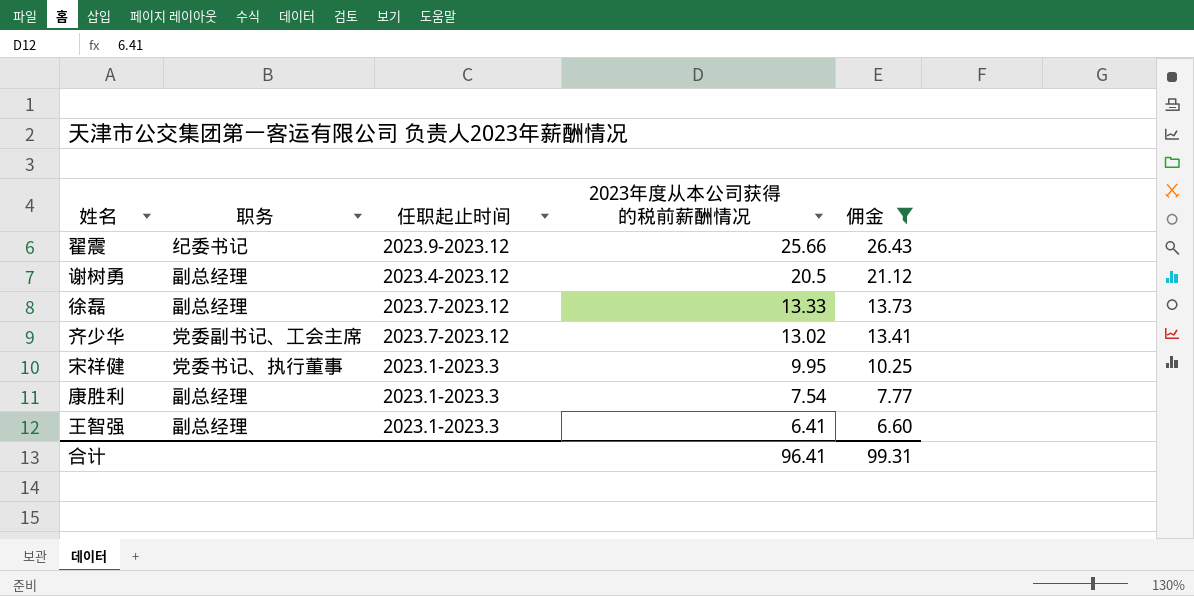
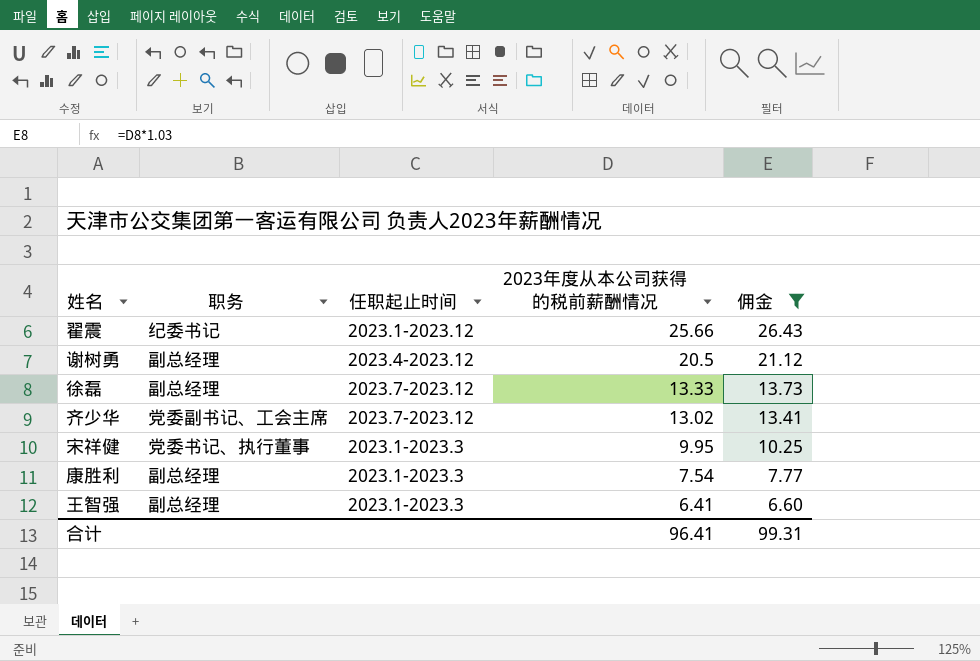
翟震 | 任职起止时间: 2023.9-2023.12 -> 2023.1-2023.12

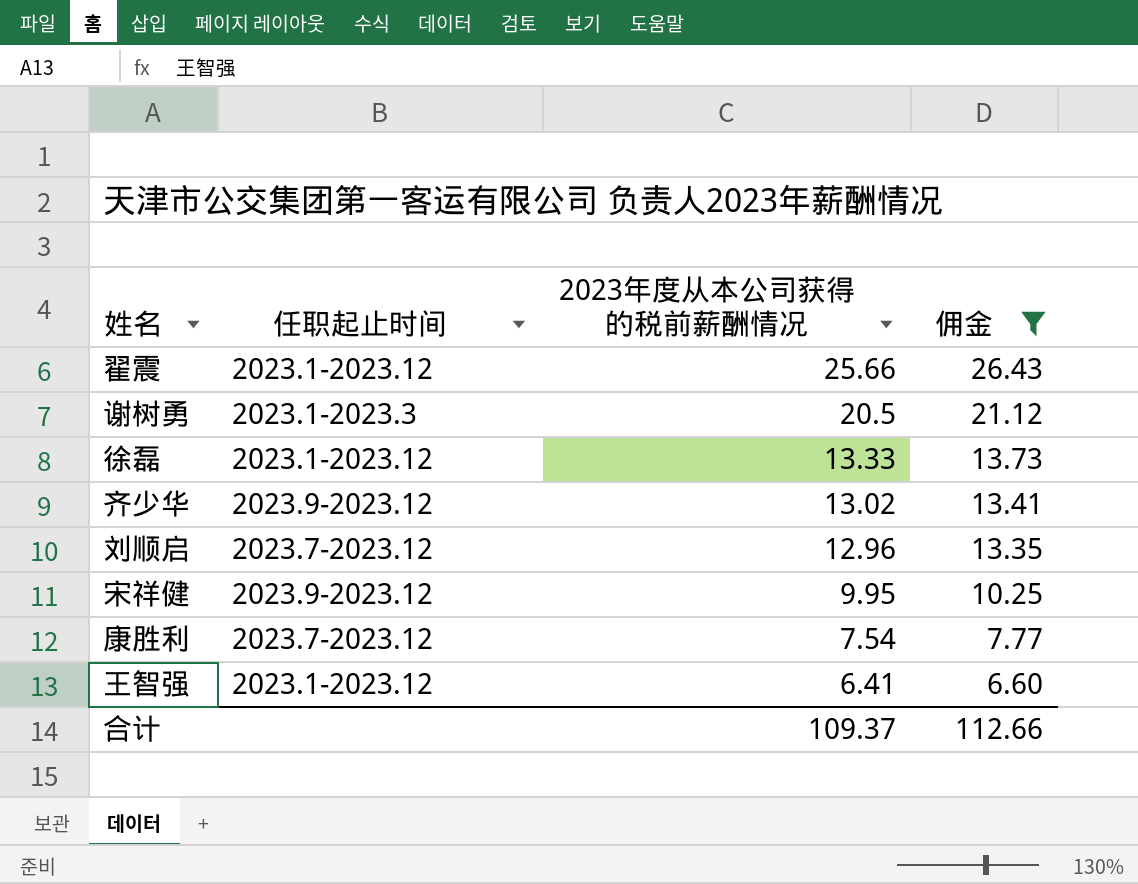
column 职务 | position: 2 -> none
谢树勇 | 任职起止时间: 2023.4-2023.12 -> 2023.1-2023.3
徐磊 | 任职起止时间: 2023.7-2023.12 -> 2023.1-2023.12
齐少华 | 任职起止时间: 2023.7-2023.12 -> 2023.9-2023.12
row 刘顺启: none -> 2023.7-2023.12 | 12.96 | 13.35
宋祥健 | 任职起止时间: 2023.1-2023.3 -> 2023.9-2023.12
康胜利 | 任职起止时间: 2023.1-2023.3 -> 2023.7-2023.12
王智强 | 任职起止时间: 2023.1-2023.3 -> 2023.1-2023.12
合计 | 2023年度从本公司获得的税前薪酬情况: 96.41 -> 109.37
合计 | 佣金: 99.31 -> 112.66

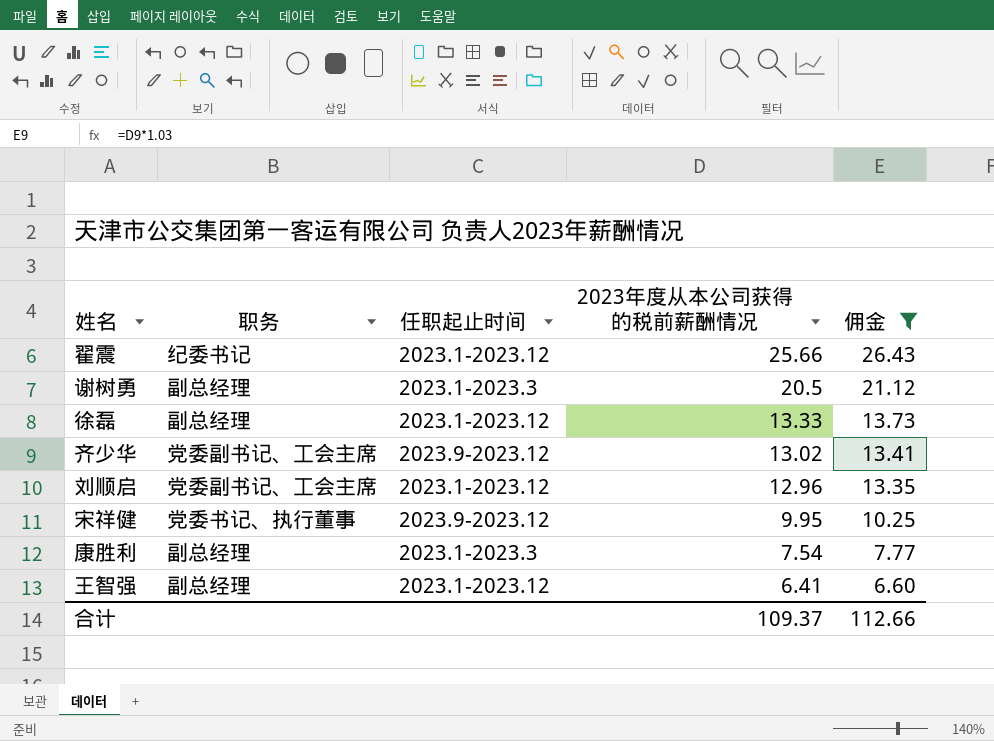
column 职务 | position: none -> 2
刘顺启 | 任职起止时间: 2023.7-2023.12 -> 2023.1-2023.12
康胜利 | 任职起止时间: 2023.7-2023.12 -> 2023.1-2023.3

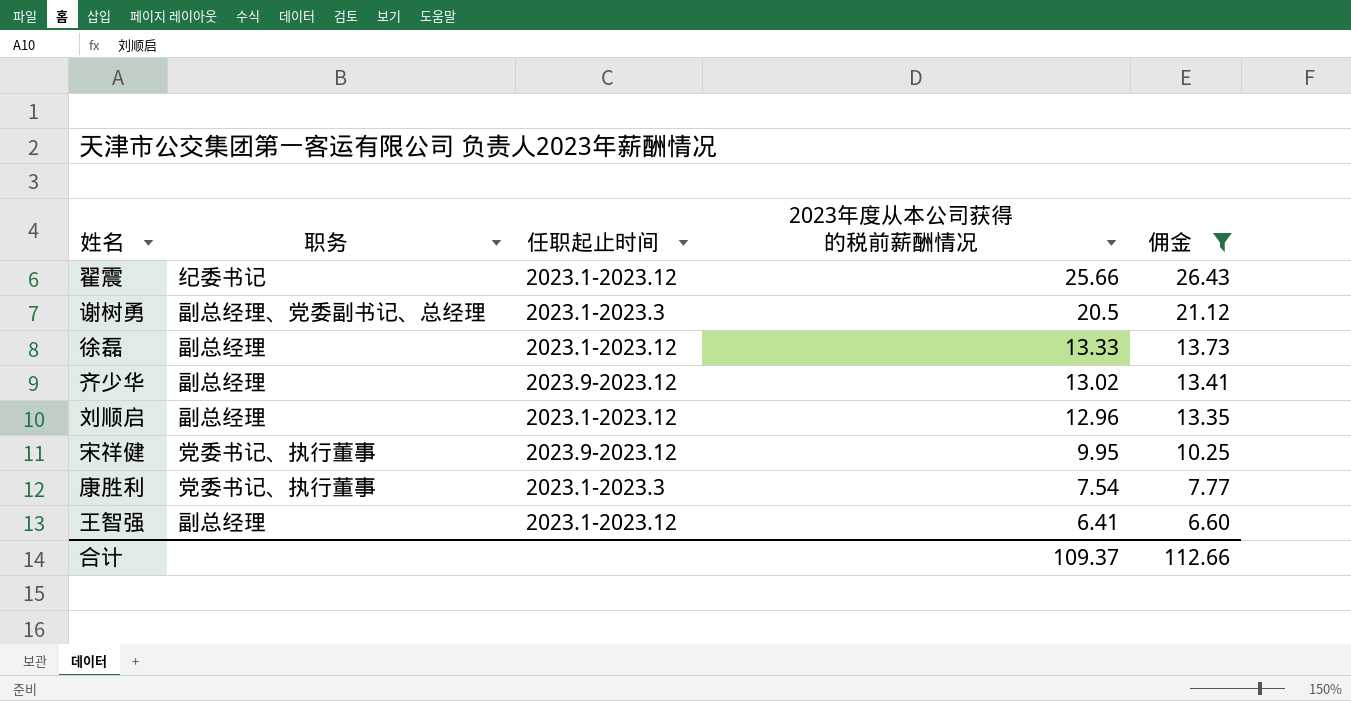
谢树勇 | 职务: 副总经理 -> 副总经理、党委副书记、总经理
齐少华 | 职务: 党委副书记、工会主席 -> 副总经理
刘顺启 | 职务: 党委副书记、工会主席 -> 副总经理
康胜利 | 职务: 副总经理 -> 党委书记、执行董事

